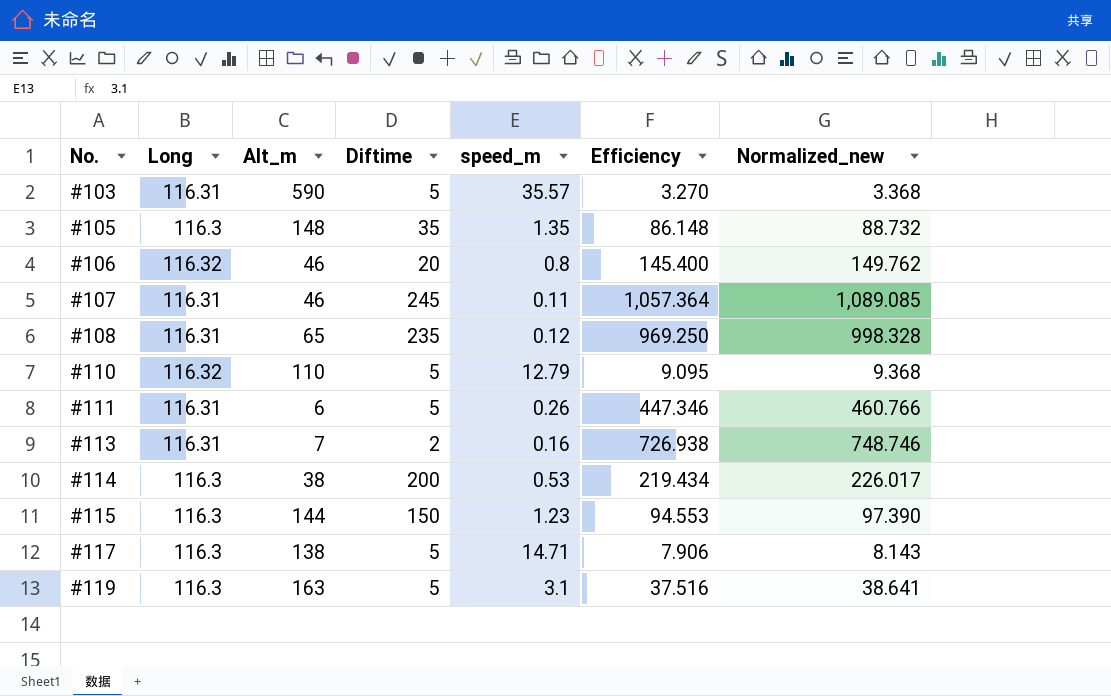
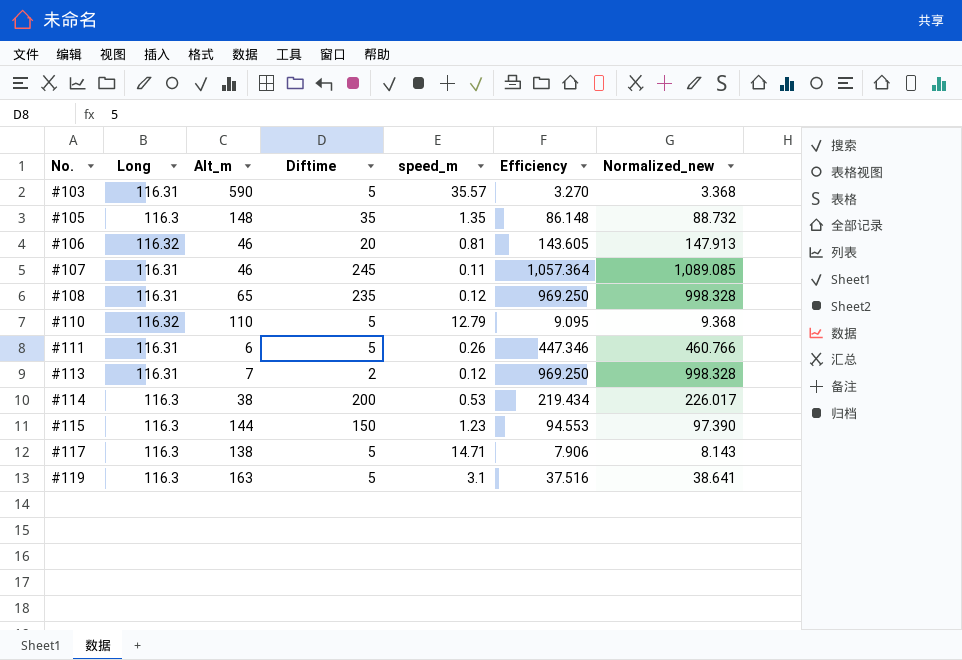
#106 | speed_m: 0.8 -> 0.81
#106 | Efficiency: 145.400 -> 143.605
#106 | Normalized_new: 149.762 -> 147.913
#113 | speed_m: 0.16 -> 0.12
#113 | Efficiency: 726.938 -> 969.250
#113 | Normalized_new: 748.746 -> 998.328

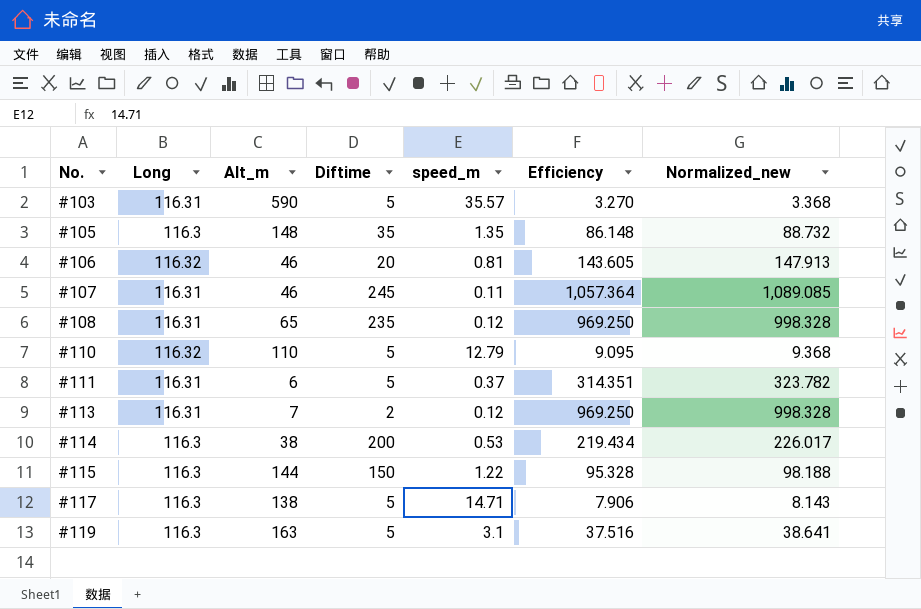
#111 | speed_m: 0.26 -> 0.37
#111 | Efficiency: 447.346 -> 314.351
#111 | Normalized_new: 460.766 -> 323.782
#115 | speed_m: 1.23 -> 1.22
#115 | Efficiency: 94.553 -> 95.328
#115 | Normalized_new: 97.390 -> 98.188

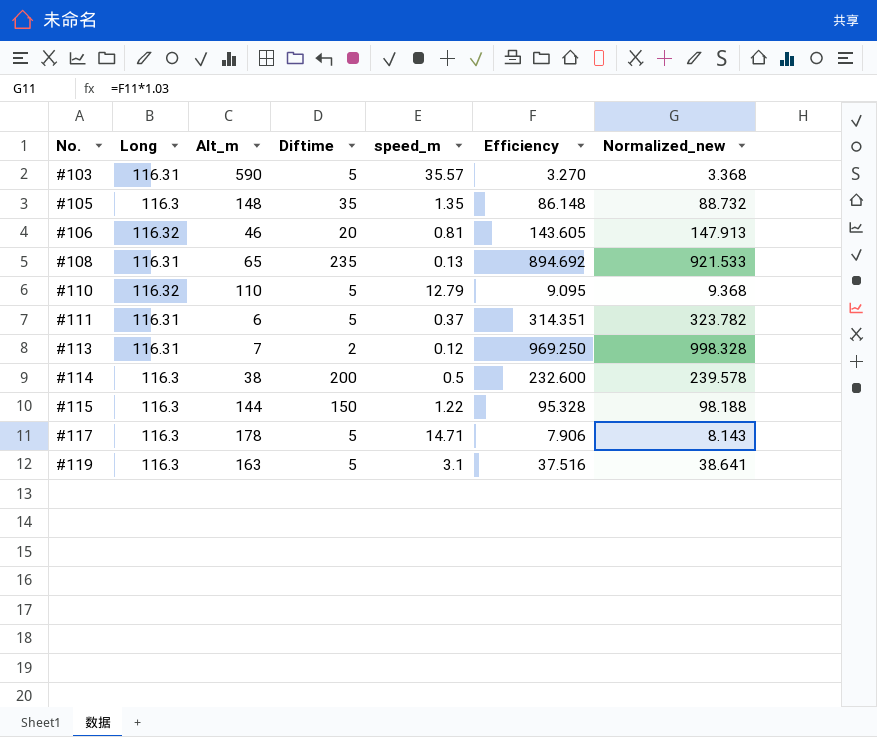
row #107: 116.31 | 46 | 245 | 0.11 | 1,057.364 | 1,089.085 -> none
#108 | speed_m: 0.12 -> 0.13
#108 | Efficiency: 969.250 -> 894.692
#108 | Normalized_new: 998.328 -> 921.533
#114 | speed_m: 0.53 -> 0.5
#114 | Efficiency: 219.434 -> 232.600
#114 | Normalized_new: 226.017 -> 239.578
#117 | Alt_m: 138 -> 178

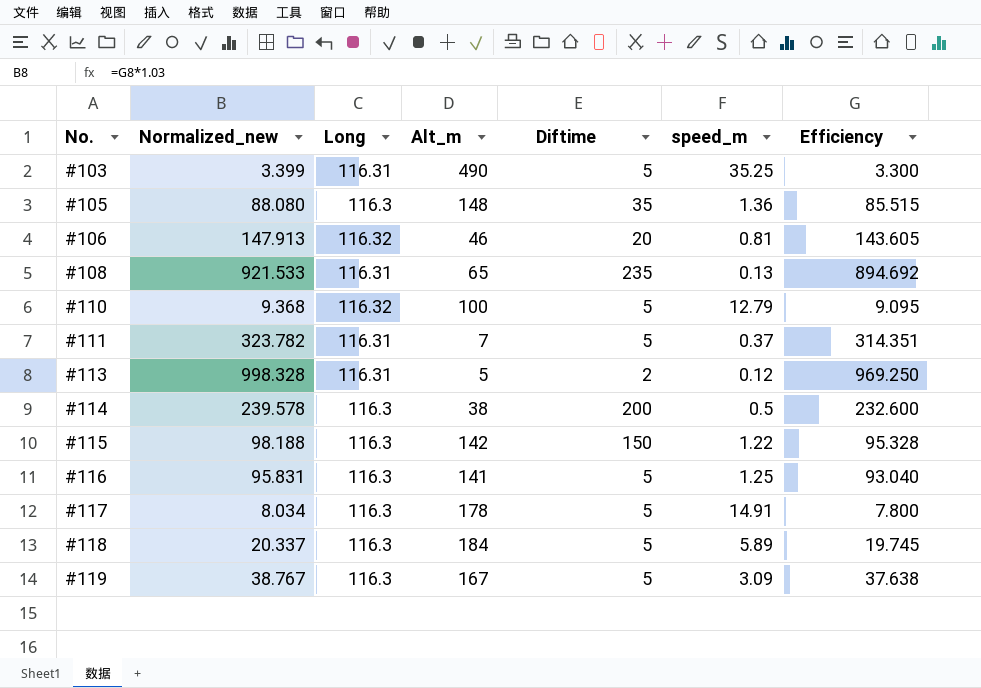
column Normalized_new | position: 7 -> 2
#103 | Normalized_new: 3.368 -> 3.399
#103 | Alt_m: 590 -> 490
#103 | speed_m: 35.57 -> 35.25
#103 | Efficiency: 3.270 -> 3.300
#105 | Normalized_new: 88.732 -> 88.080
#105 | speed_m: 1.35 -> 1.36
#105 | Efficiency: 86.148 -> 85.515
#110 | Alt_m: 110 -> 100
#111 | Alt_m: 6 -> 7
#113 | Alt_m: 7 -> 5
#115 | Alt_m: 144 -> 142
row #116: none -> 95.831 | 116.3 | 141 | 5 | 1.25 | 93.040
#117 | Normalized_new: 8.143 -> 8.034
#117 | speed_m: 14.71 -> 14.91
#117 | Efficiency: 7.906 -> 7.800
row #118: none -> 20.337 | 116.3 | 184 | 5 | 5.89 | 19.745
#119 | Normalized_new: 38.641 -> 38.767
#119 | Alt_m: 163 -> 167
#119 | speed_m: 3.1 -> 3.09
#119 | Efficiency: 37.516 -> 37.638

